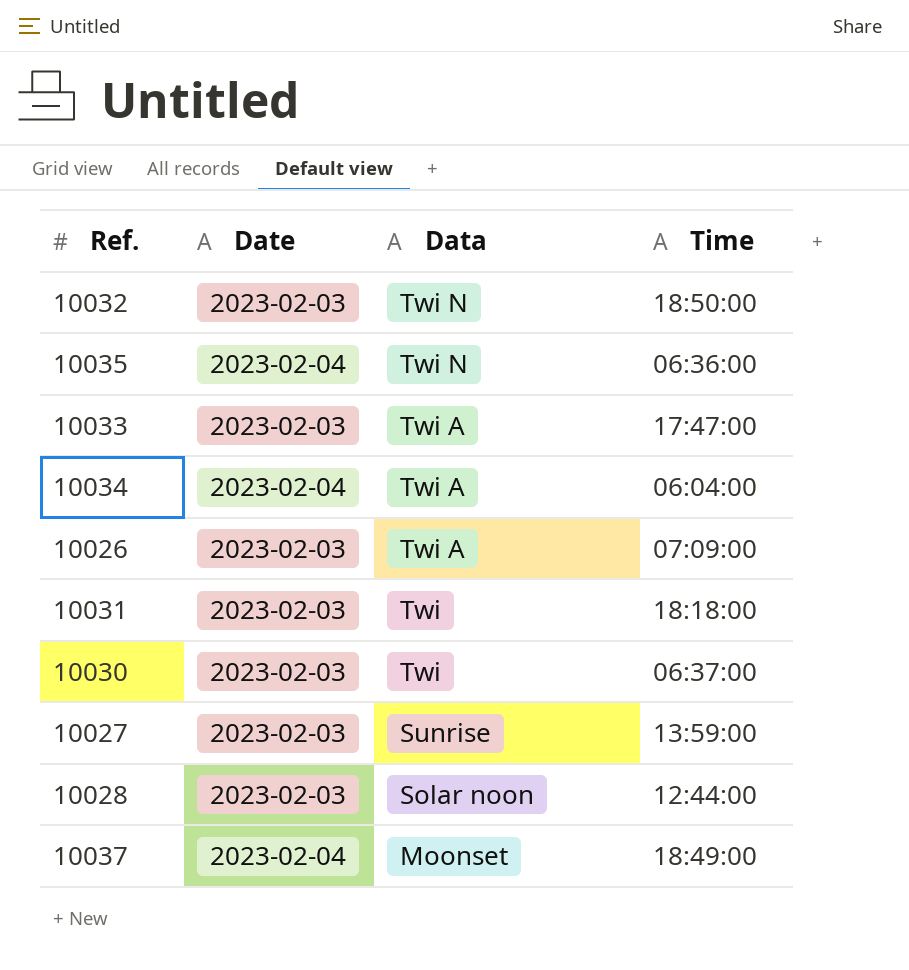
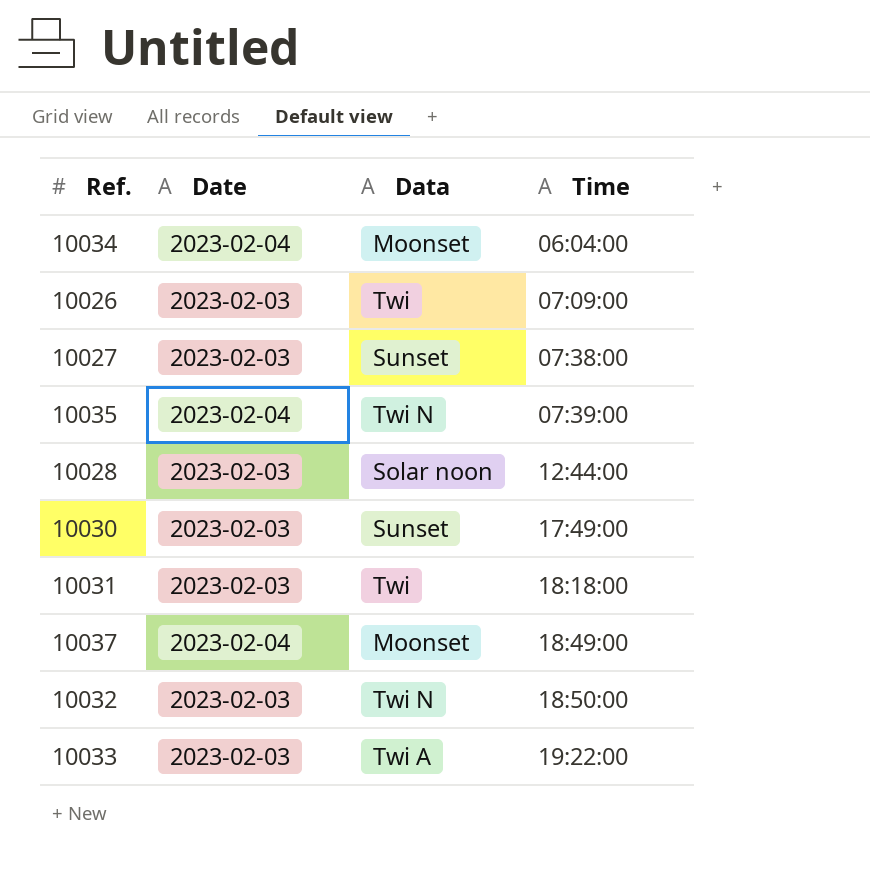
row order: Data descending -> Time ascending
10034 | Data: Twi A -> Moonset
10026 | Data: Twi A -> Twi
10027 | Data: Sunrise -> Sunset
10027 | Time: 13:59:00 -> 07:38:00
10035 | Time: 06:36:00 -> 07:39:00
10030 | Data: Twi -> Sunset
10030 | Time: 06:37:00 -> 17:49:00
10033 | Time: 17:47:00 -> 19:22:00

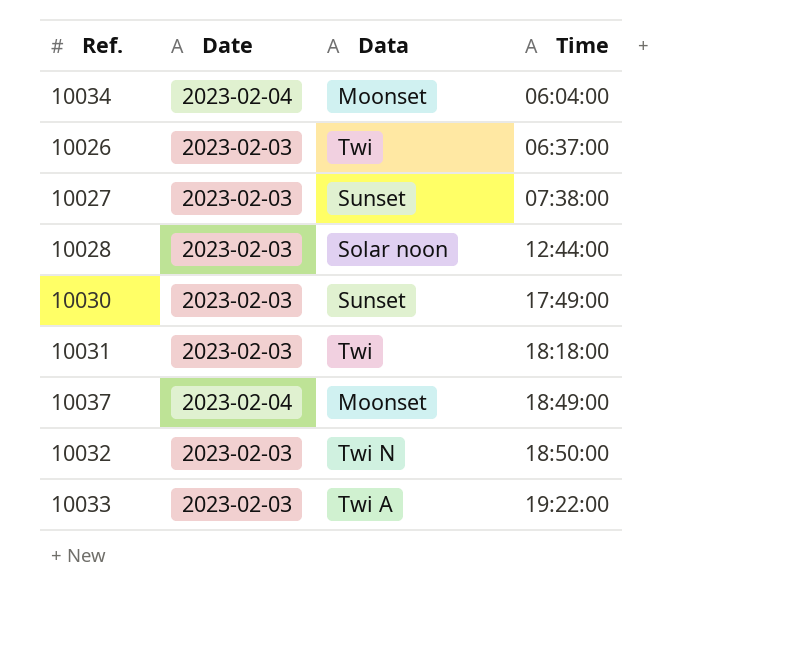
row 10035: 2023-02-04 | Twi N | 07:39:00 -> none
10026 | Time: 07:09:00 -> 06:37:00

